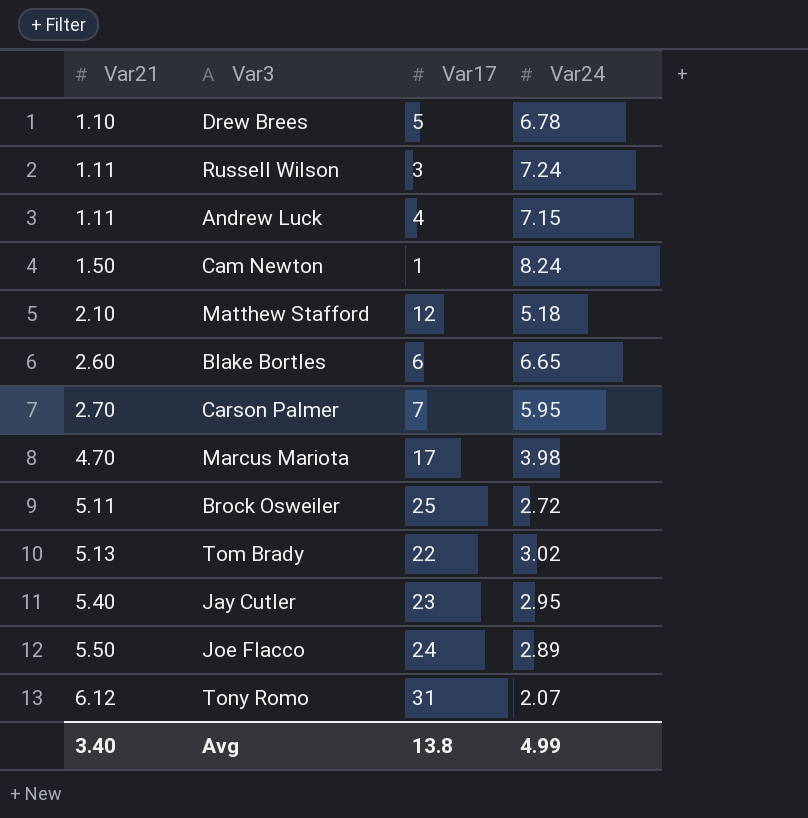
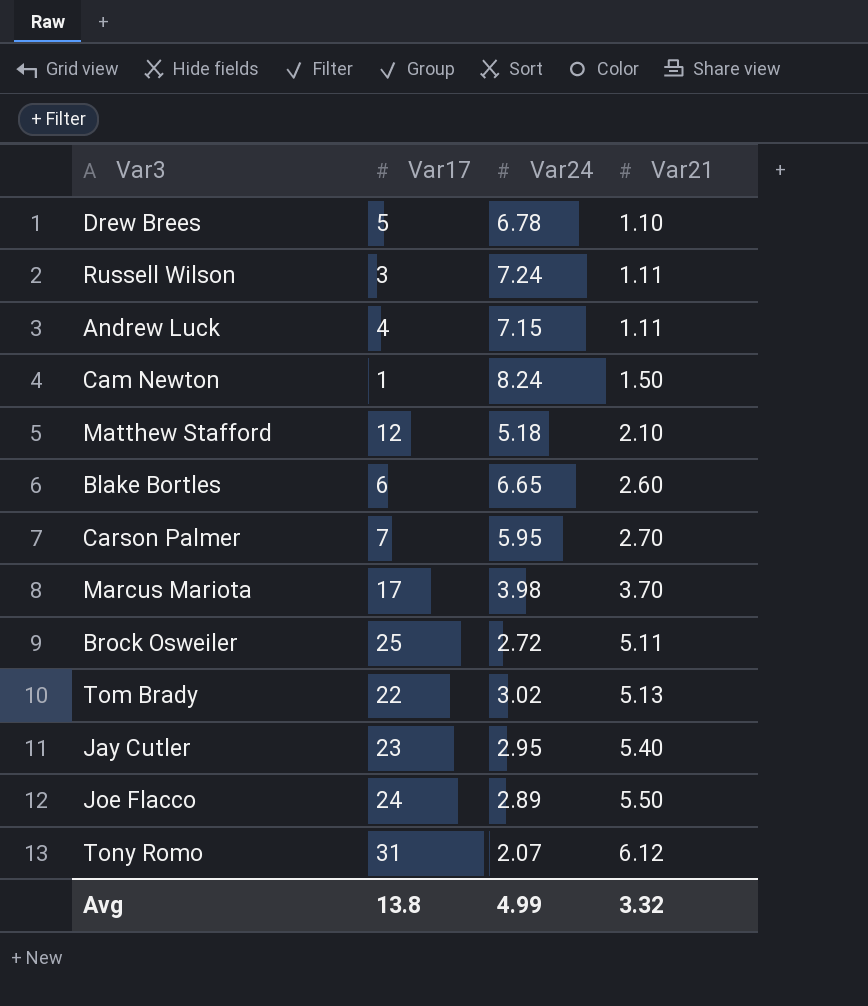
column Var21 | position: 1 -> 4
Marcus Mariota | Var21: 4.70 -> 3.70
Avg | Var21: 3.40 -> 3.32

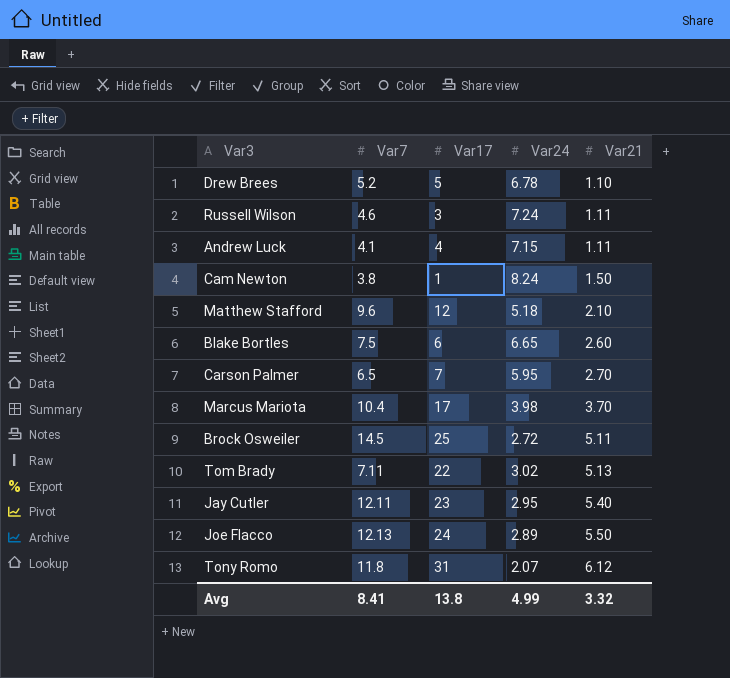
column Var7 | position: none -> 2

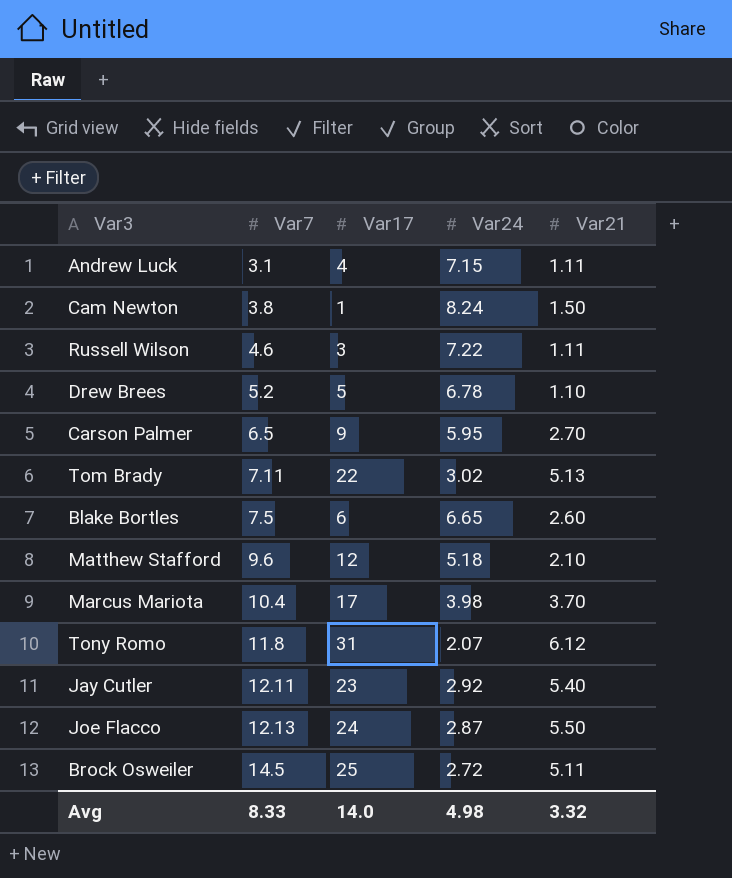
row order: Var21 ascending -> Var7 ascending
Andrew Luck | Var7: 4.1 -> 3.1
Russell Wilson | Var24: 7.24 -> 7.22
Carson Palmer | Var17: 7 -> 9
Jay Cutler | Var24: 2.95 -> 2.92
Joe Flacco | Var24: 2.89 -> 2.87
Avg | Var7: 8.41 -> 8.33
Avg | Var17: 13.8 -> 14.0
Avg | Var24: 4.99 -> 4.98

